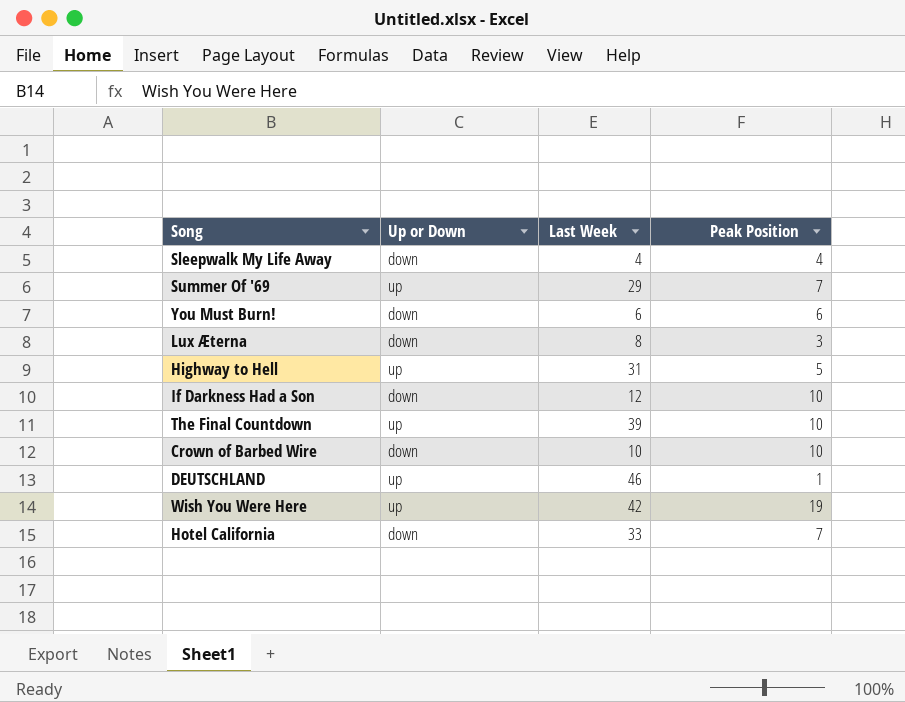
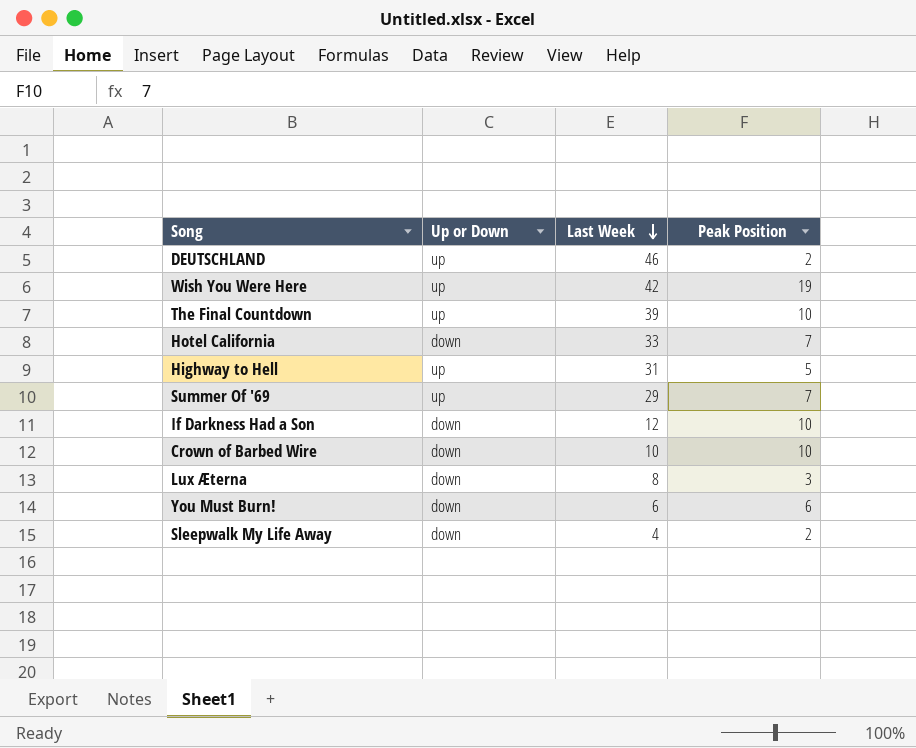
row order: none -> Last Week descending
DEUTSCHLAND | Peak Position: 1 -> 2
Sleepwalk My Life Away | Peak Position: 4 -> 2

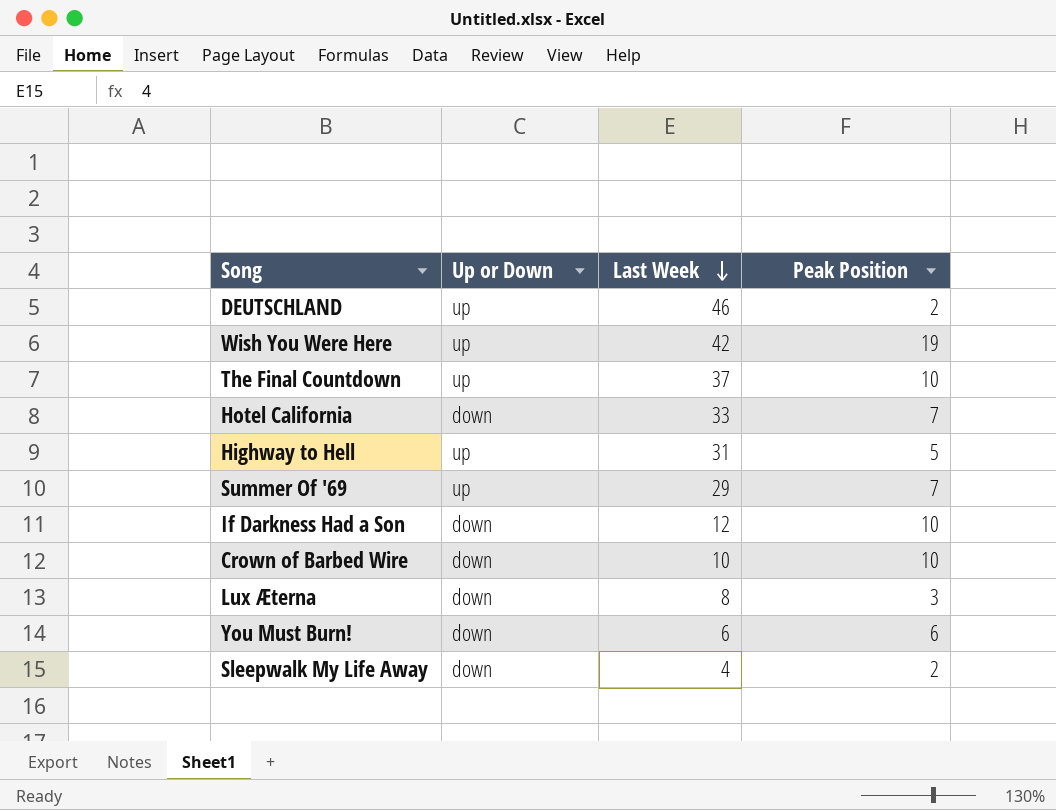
The Final Countdown | Last Week: 39 -> 37

